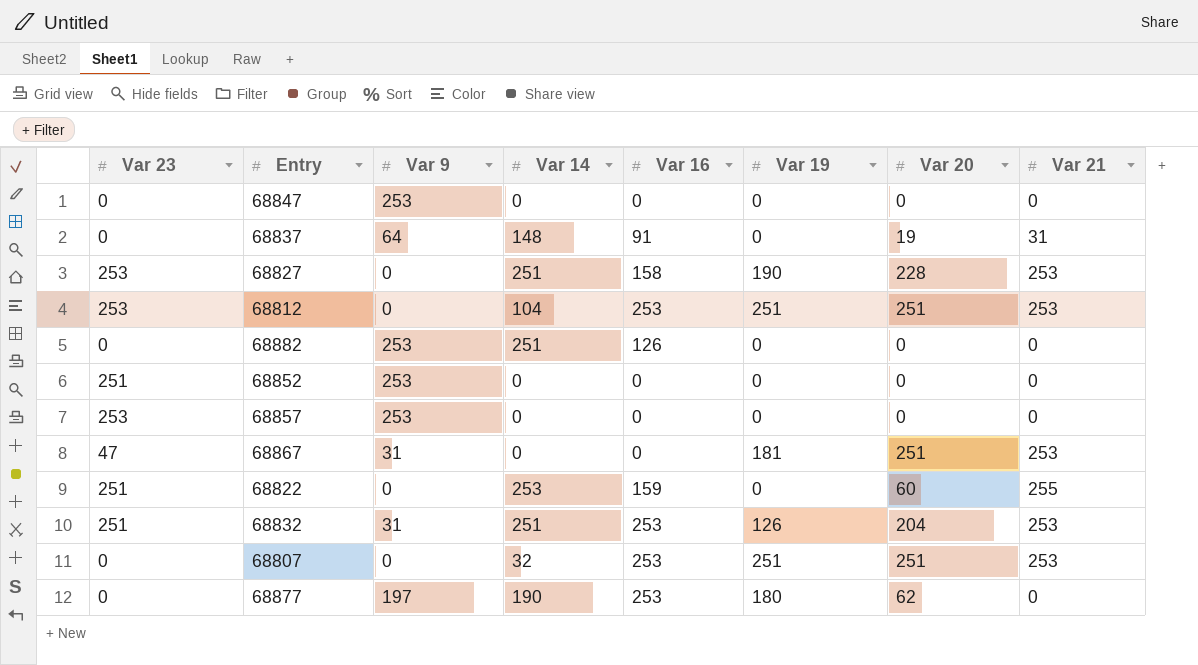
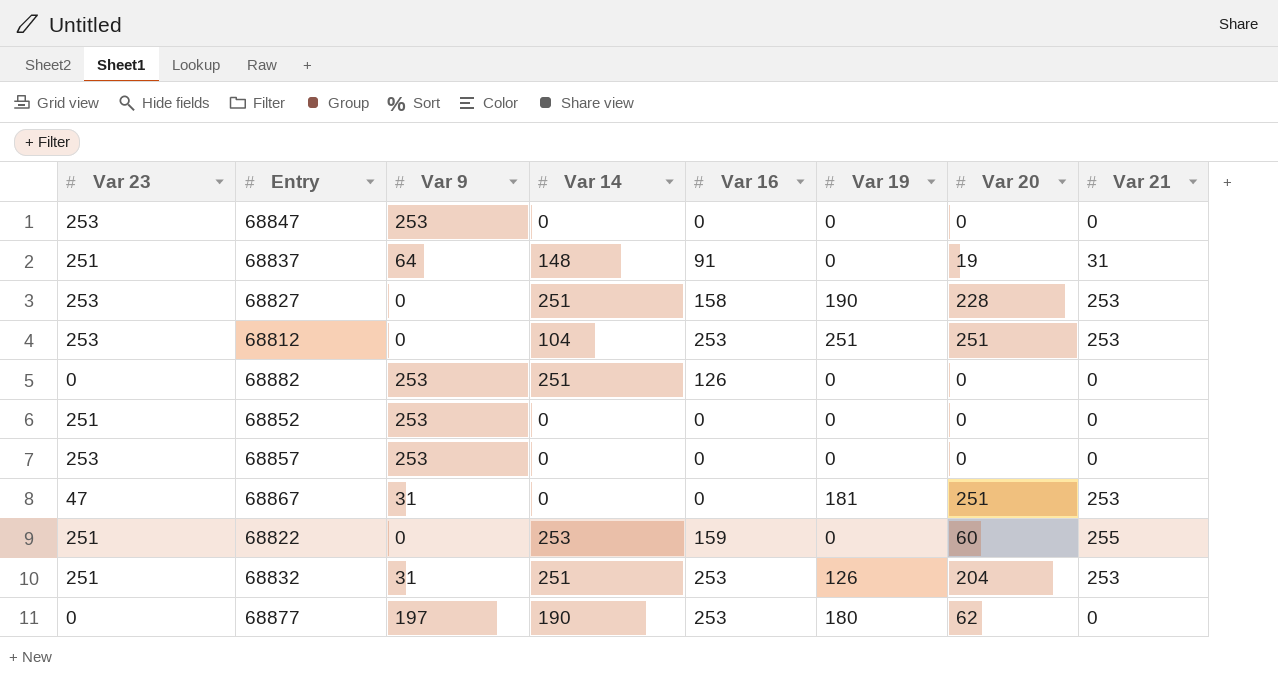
row 68807: 0 | 0 | 32 | 253 | 251 | 251 | 253 -> none
68847 | Var 23: 0 -> 253
68837 | Var 23: 0 -> 251

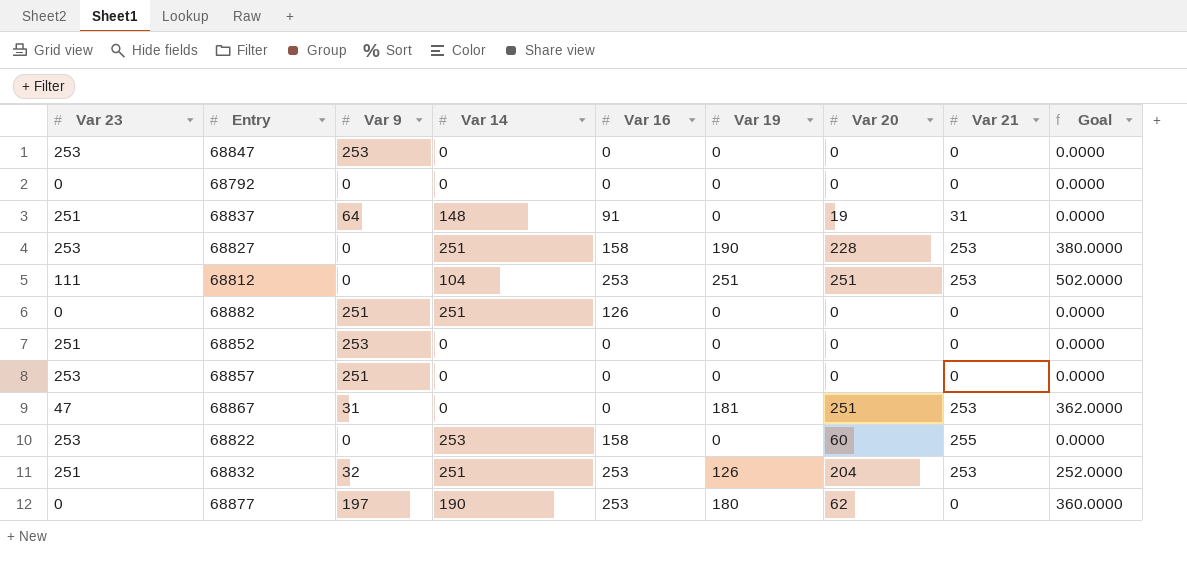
column Goal | formula: none -> [Var 19] * 2
row 68792: none -> 0 | 0 | 0 | 0 | 0 | 0 | 0 | 0.0000
68812 | Var 23: 253 -> 111
68882 | Var 9: 253 -> 251
68857 | Var 9: 253 -> 251
68822 | Var 23: 251 -> 253
68822 | Var 16: 159 -> 158
68832 | Var 9: 31 -> 32

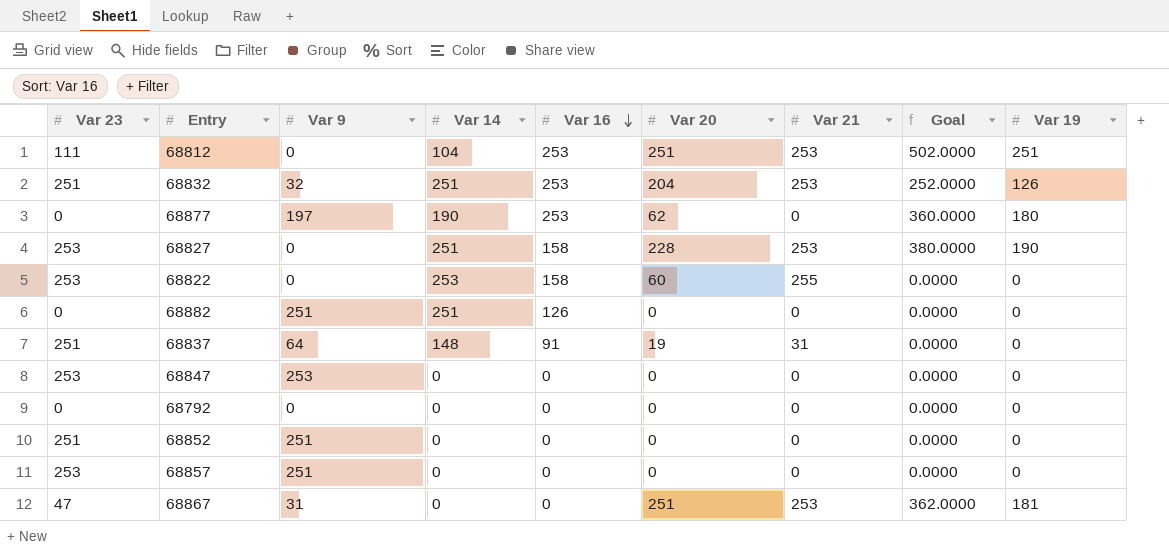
row order: none -> Var 16 descending
column Var 19 | position: 6 -> 9
68852 | Var 9: 253 -> 251

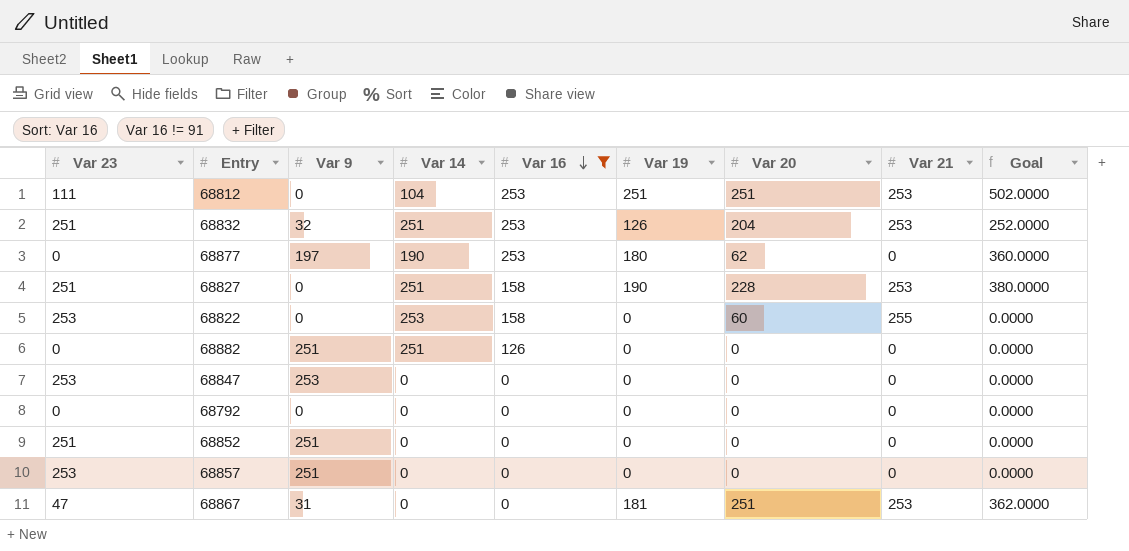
filter: none -> Var 16 != 91
column Var 19 | position: 9 -> 6
68827 | Var 23: 253 -> 251

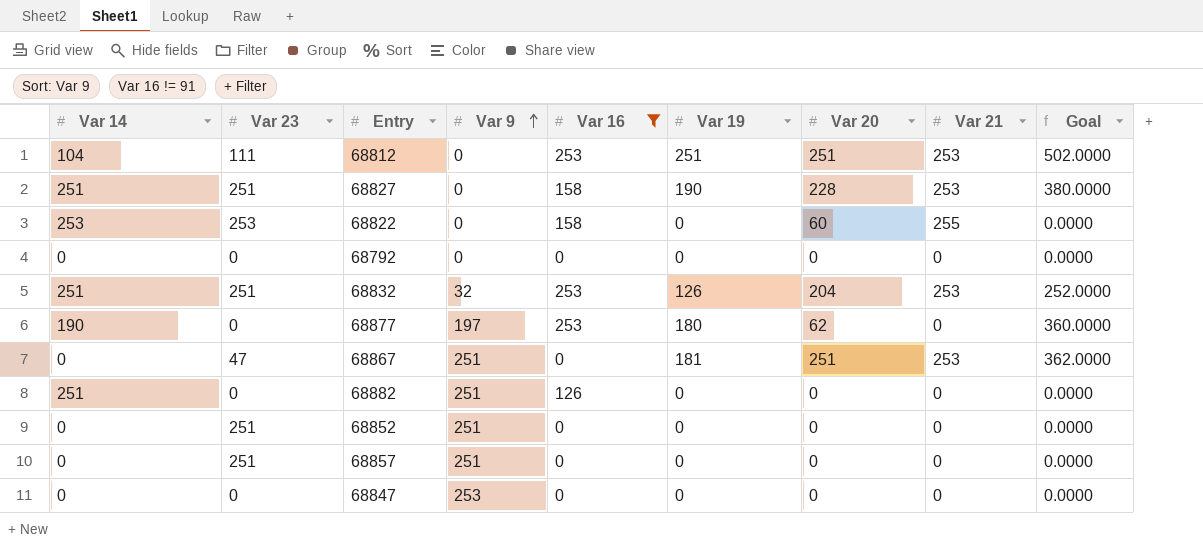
row order: Var 16 descending -> Var 9 ascending
column Var 14 | position: 4 -> 1
68867 | Var 9: 31 -> 251
68857 | Var 23: 253 -> 251
68847 | Var 23: 253 -> 0

